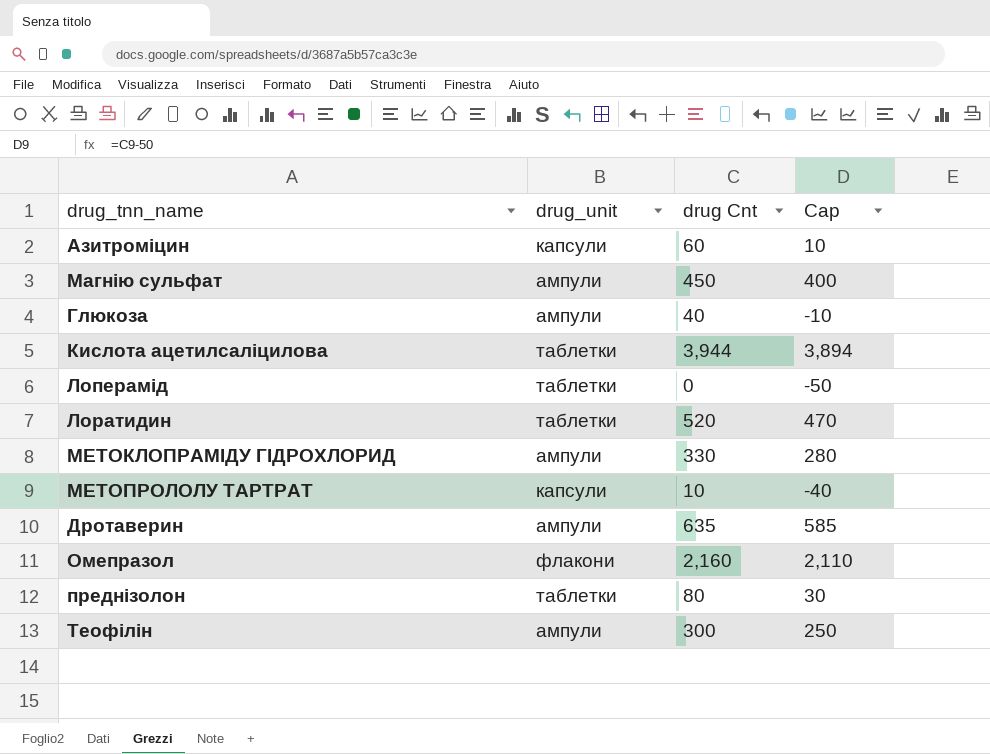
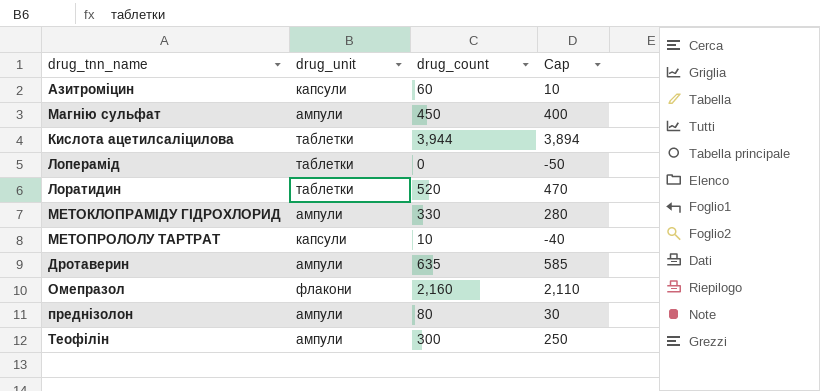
column name: drug Cnt -> drug_count
row Глюкоза: ампули | 40 | -10 -> none
преднізолон | drug_unit: таблетки -> ампули

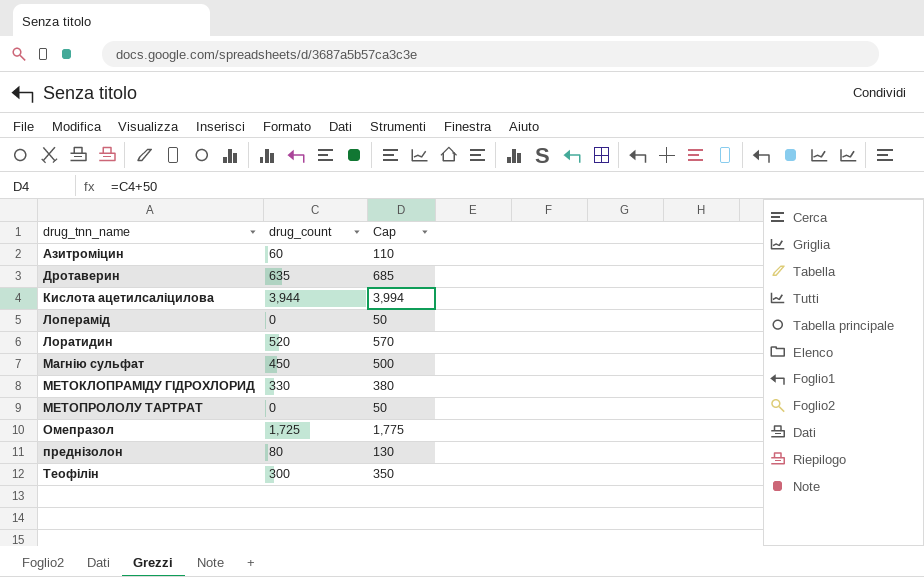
row order: none -> drug_tnn_name ascending
column drug_unit | position: 2 -> none
column Cap | formula: [drug_count] - 50 -> [drug_count] + 50
МЕТОПРОЛОЛУ ТАРТРАТ | drug_count: 10 -> 0
Омепразол | drug_count: 2,160 -> 1,725

